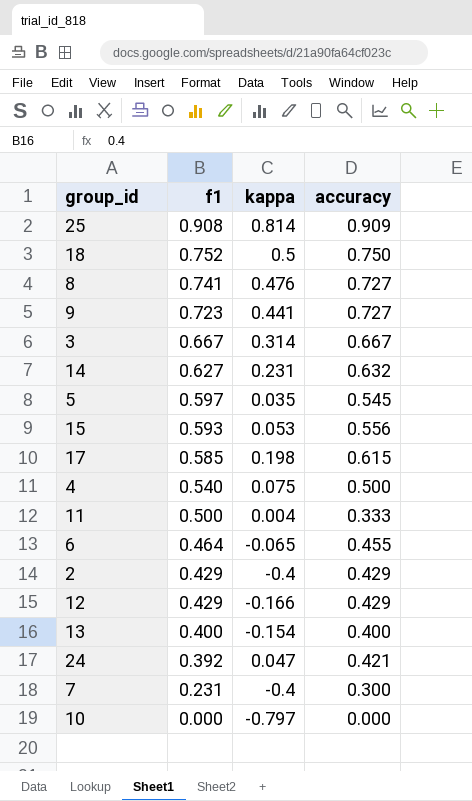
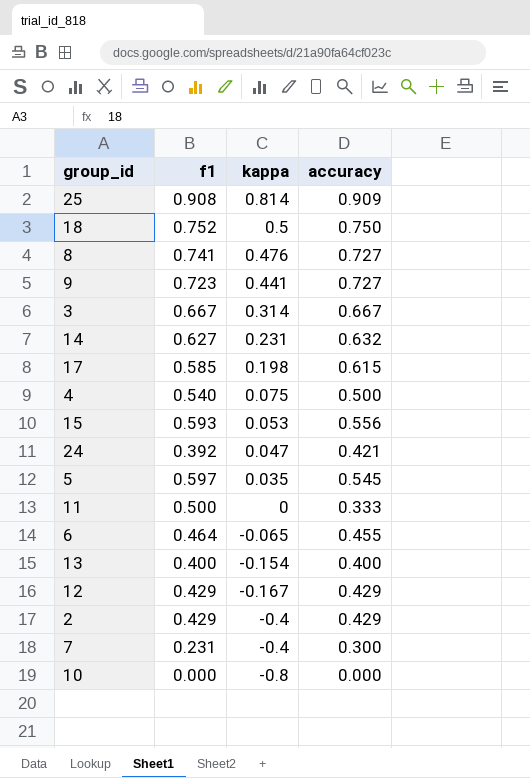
row order: f1 descending -> kappa descending
11 | kappa: 0.004 -> 0
12 | kappa: -0.166 -> -0.167
10 | kappa: -0.797 -> -0.8

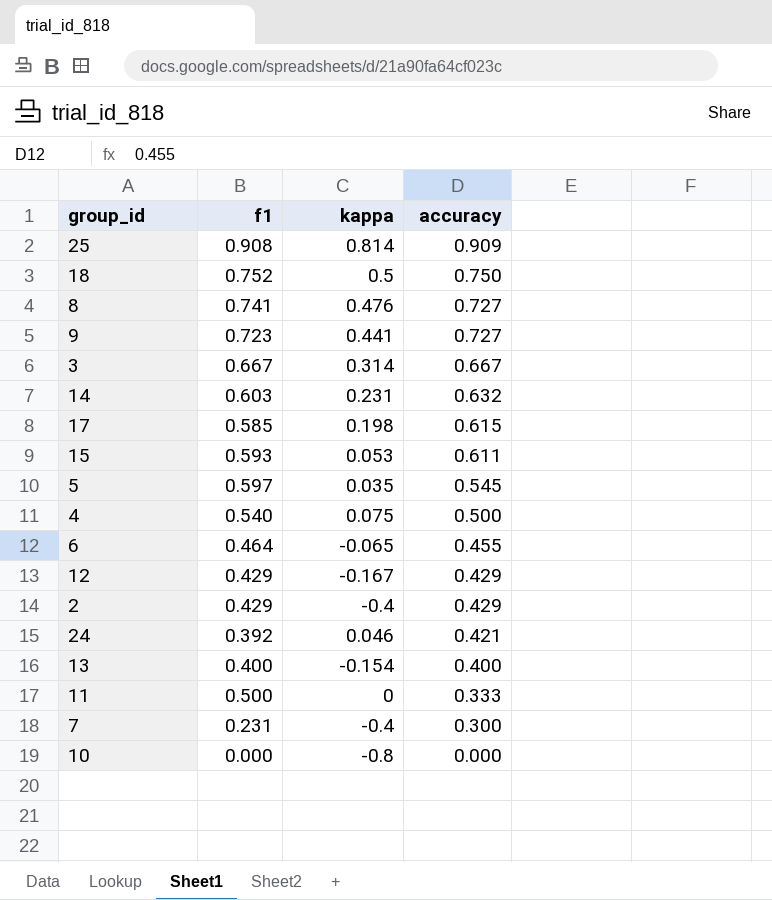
row order: kappa descending -> accuracy descending
14 | f1: 0.627 -> 0.603
15 | accuracy: 0.556 -> 0.611
24 | kappa: 0.047 -> 0.046

